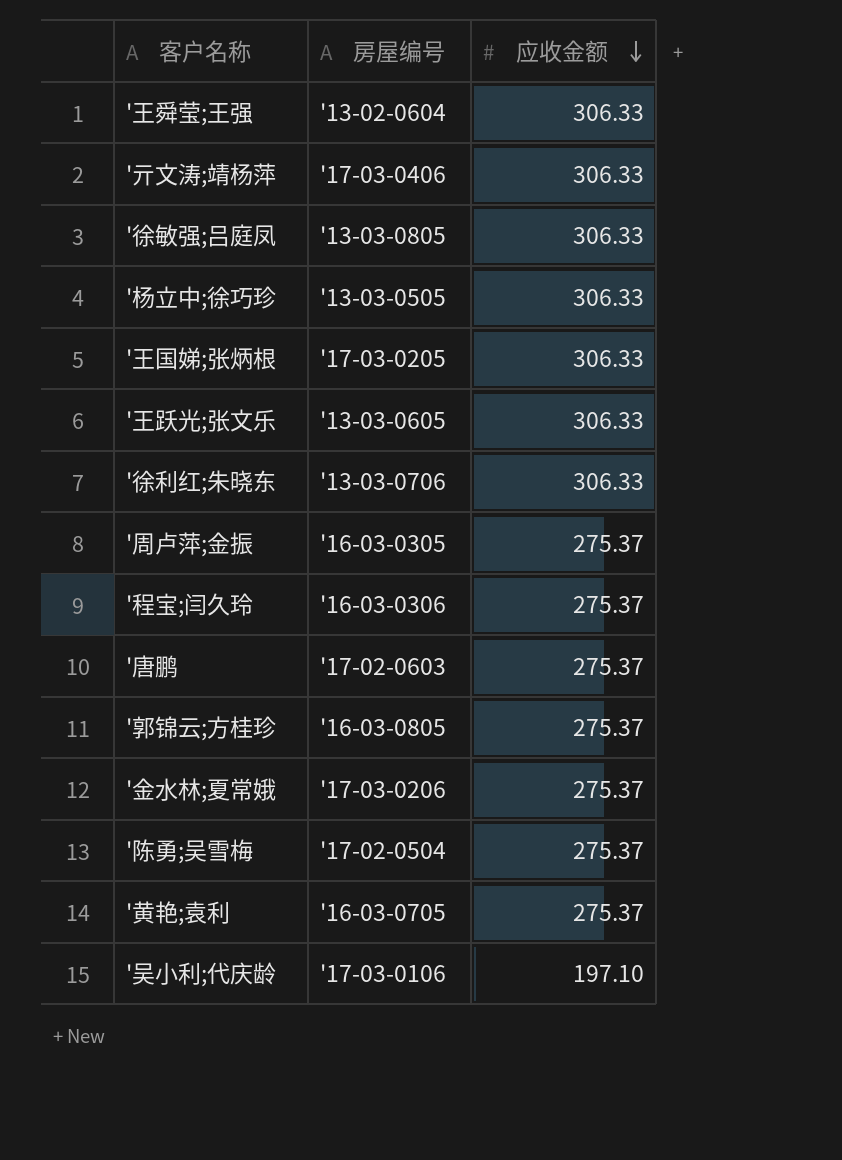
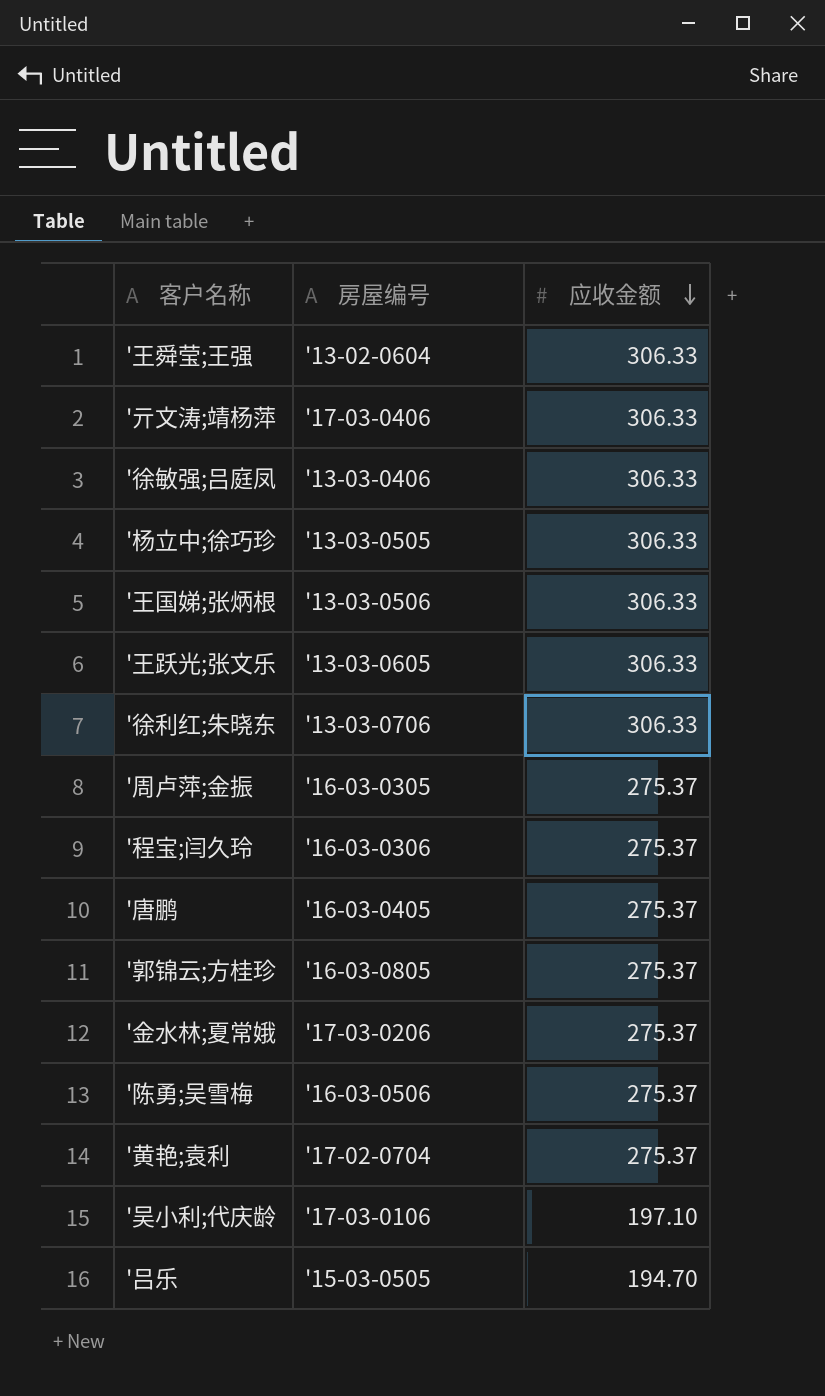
'徐敏强;吕庭凤 | 房屋编号: '13-03-0805 -> '13-03-0406
'王国娣;张炳根 | 房屋编号: '17-03-0205 -> '13-03-0506
'唐鹏 | 房屋编号: '17-02-0603 -> '16-03-0405
'陈勇;吴雪梅 | 房屋编号: '17-02-0504 -> '16-03-0506
'黄艳;袁利 | 房屋编号: '16-03-0705 -> '17-02-0704
row '吕乐: none -> '15-03-0505 | 194.70

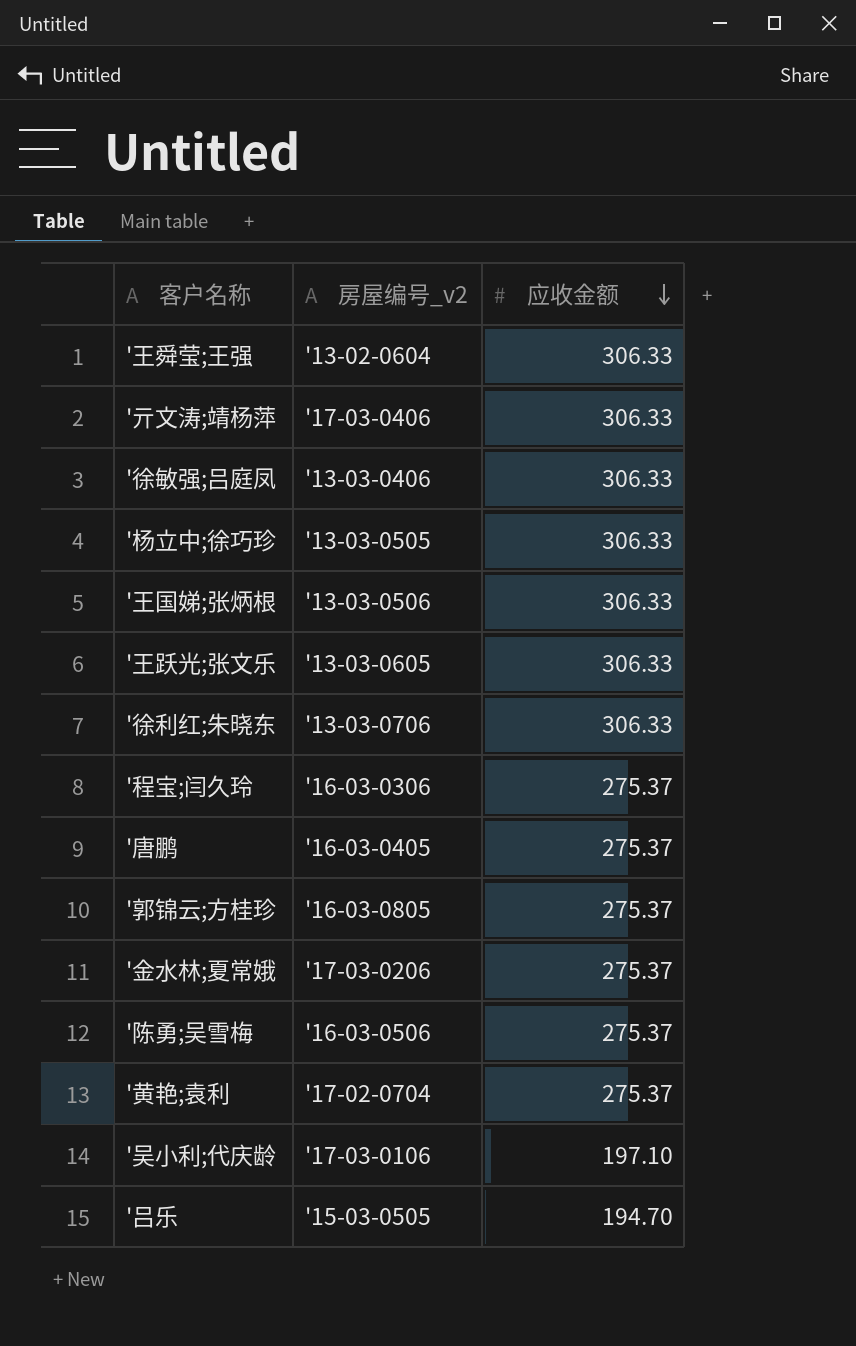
column name: 房屋编号 -> 房屋编号_v2
row '周卢萍;金振: '16-03-0305 | 275.37 -> none

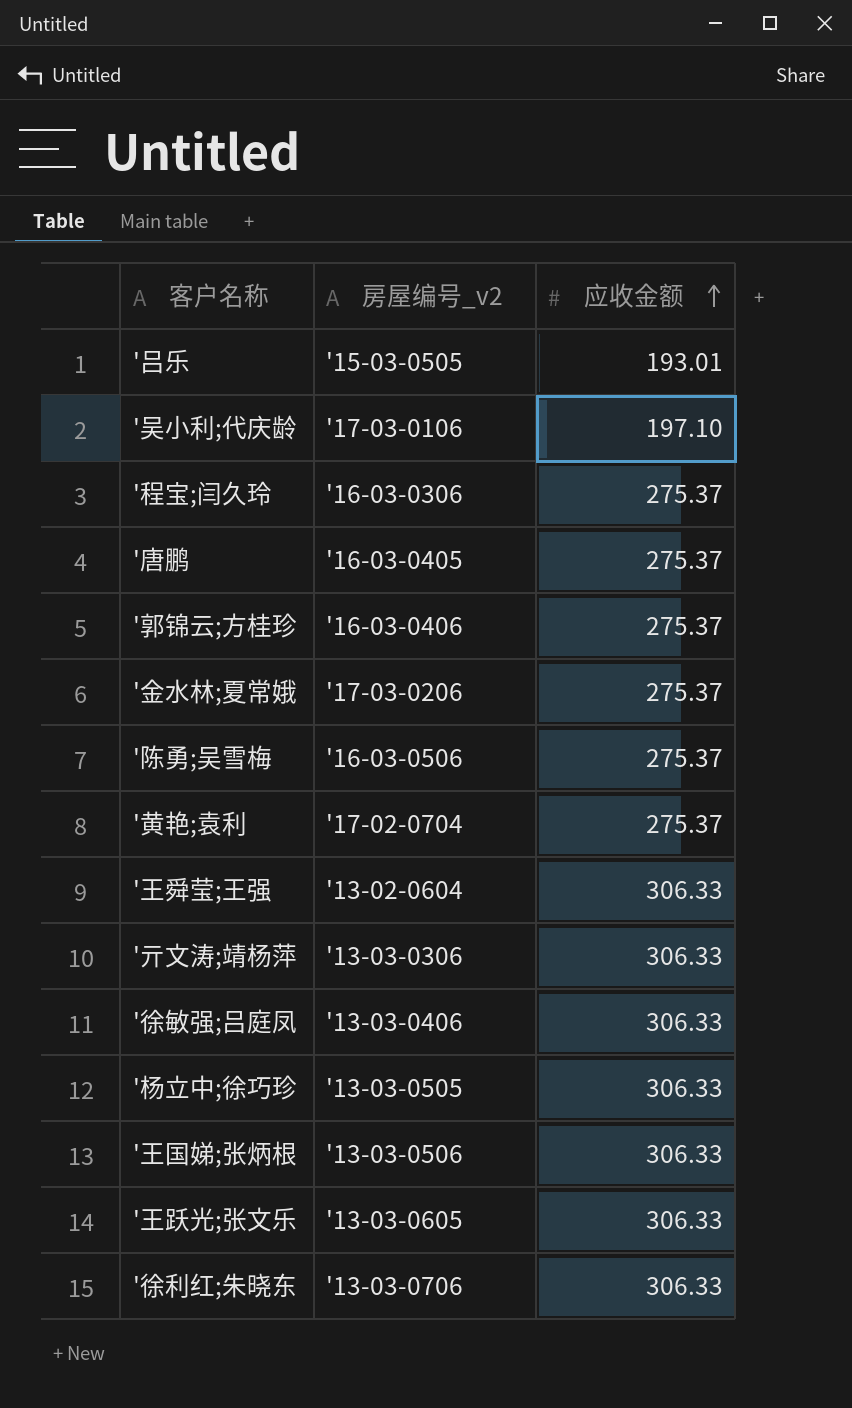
row order: 应收金额 descending -> 应收金额 ascending
'吕乐 | 应收金额: 194.70 -> 193.01
'郭锦云;方桂珍 | 房屋编号_v2: '16-03-0805 -> '16-03-0406
'亓文涛;靖杨萍 | 房屋编号_v2: '17-03-0406 -> '13-03-0306

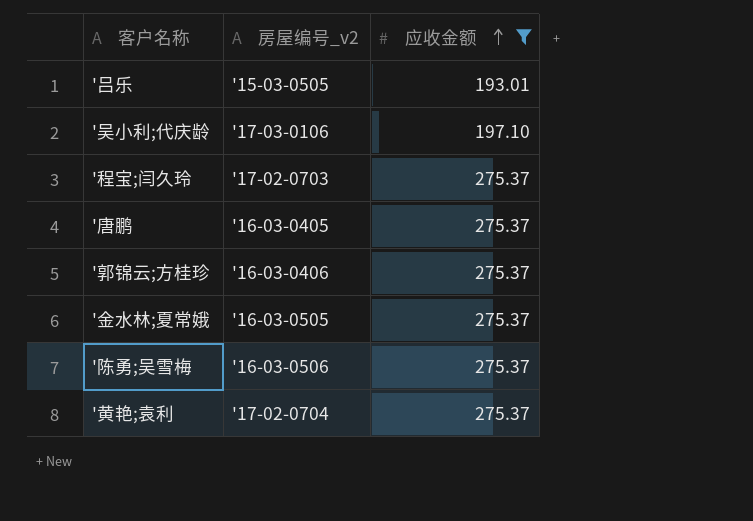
filter: none -> 应收金额 != 306.33
'程宝;闫久玲 | 房屋编号_v2: '16-03-0306 -> '17-02-0703
'金水林;夏常娥 | 房屋编号_v2: '17-03-0206 -> '16-03-0505

